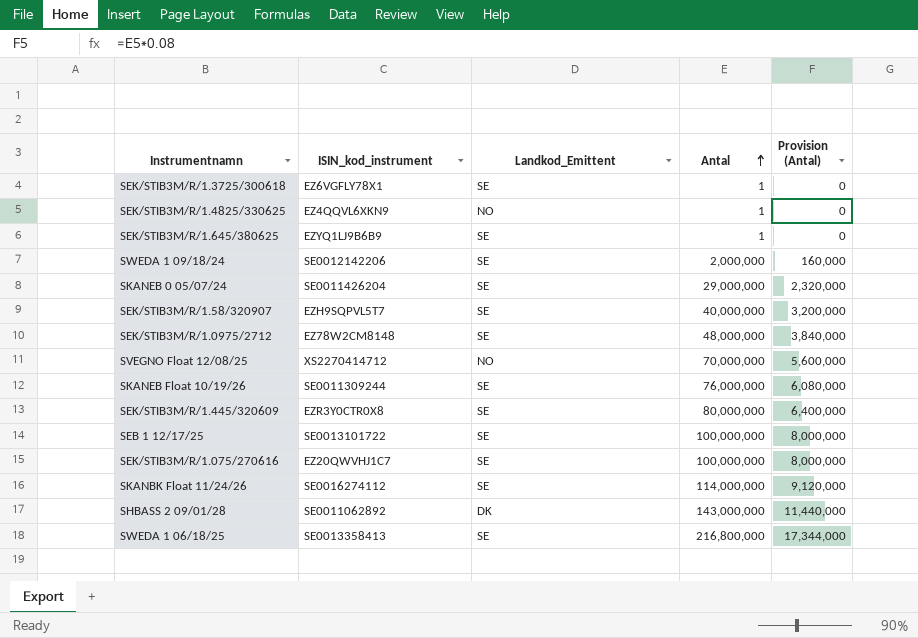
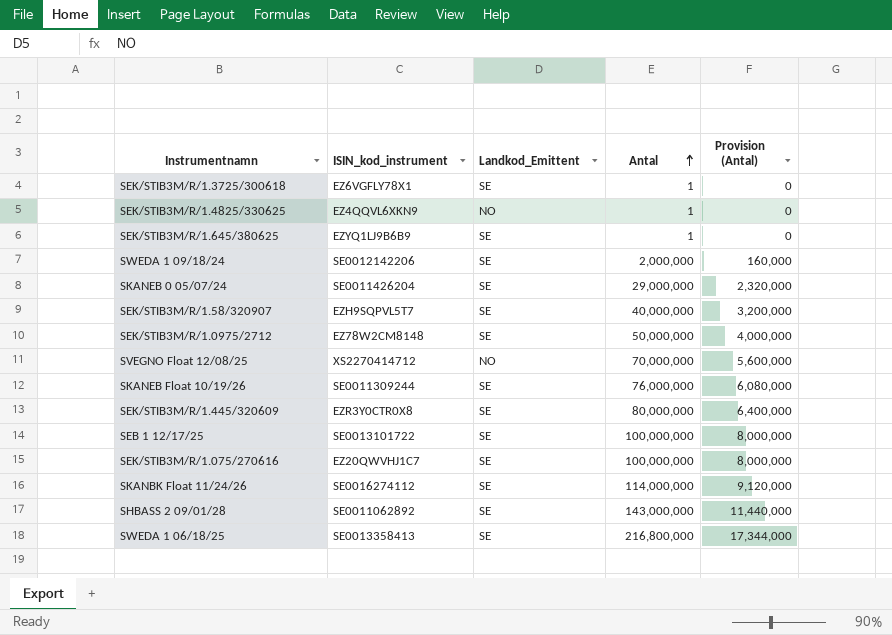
SEK/STIB3M/R/1.0975/2712 | Antal: 48,000,000 -> 50,000,000
SEK/STIB3M/R/1.0975/2712 | Provision (Antal): 3,840,000 -> 4,000,000
SHBASS 2 09/01/28 | Landkod_Emittent: DK -> SE

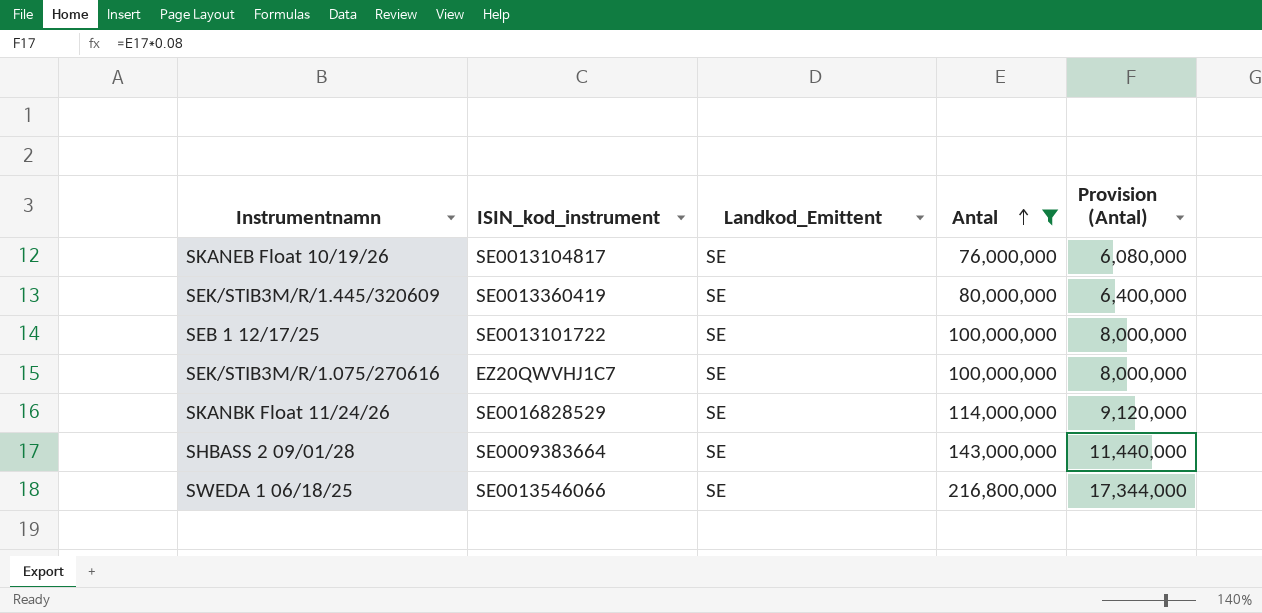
filter: none -> Antal >= 76,000,000
SKANEB Float 10/19/26 | ISIN_kod_instrument: SE0011309244 -> SE0013104817
SEK/STIB3M/R/1.445/320609 | ISIN_kod_instrument: EZR3Y0CTR0X8 -> SE0013360419
SKANBK Float 11/24/26 | ISIN_kod_instrument: SE0016274112 -> SE0016828529
SHBASS 2 09/01/28 | ISIN_kod_instrument: SE0011062892 -> SE0009383664
SWEDA 1 06/18/25 | ISIN_kod_instrument: SE0013358413 -> SE0013546066

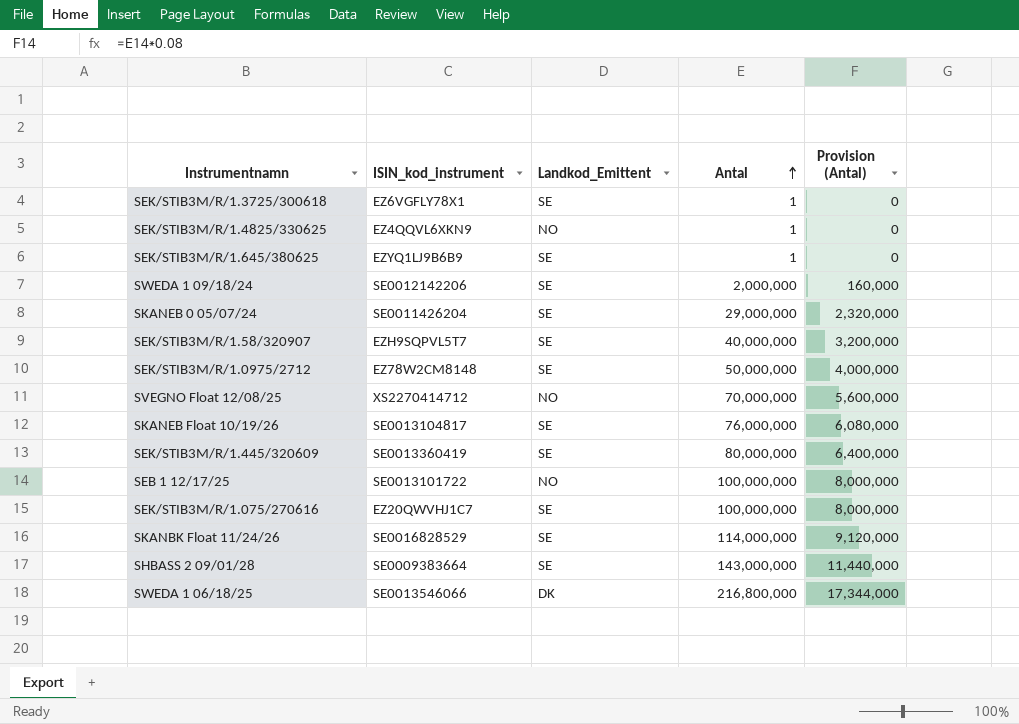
filter: Antal >= 76,000,000 -> none
SEB 1 12/17/25 | Landkod_Emittent: SE -> NO
SWEDA 1 06/18/25 | Landkod_Emittent: SE -> DK

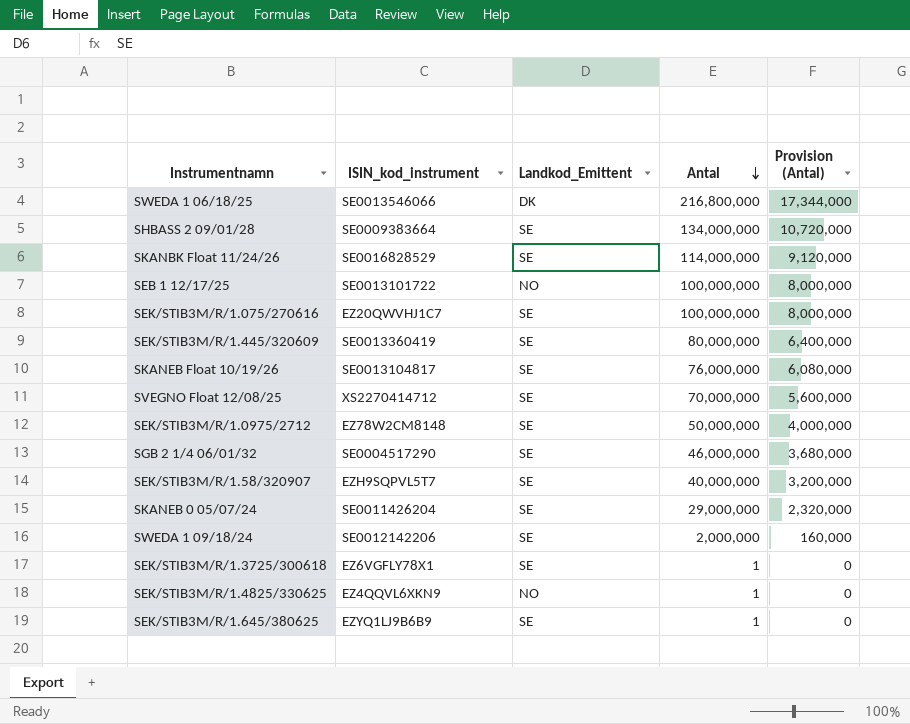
row order: Antal ascending -> Antal descending
SHBASS 2 09/01/28 | Antal: 143,000,000 -> 134,000,000
SHBASS 2 09/01/28 | Provision (Antal): 11,440,000 -> 10,720,000
SVEGNO Float 12/08/25 | Landkod_Emittent: NO -> SE
row SGB 2 1/4 06/01/32: none -> SE0004517290 | SE | 46,000,000 | 3,680,000

